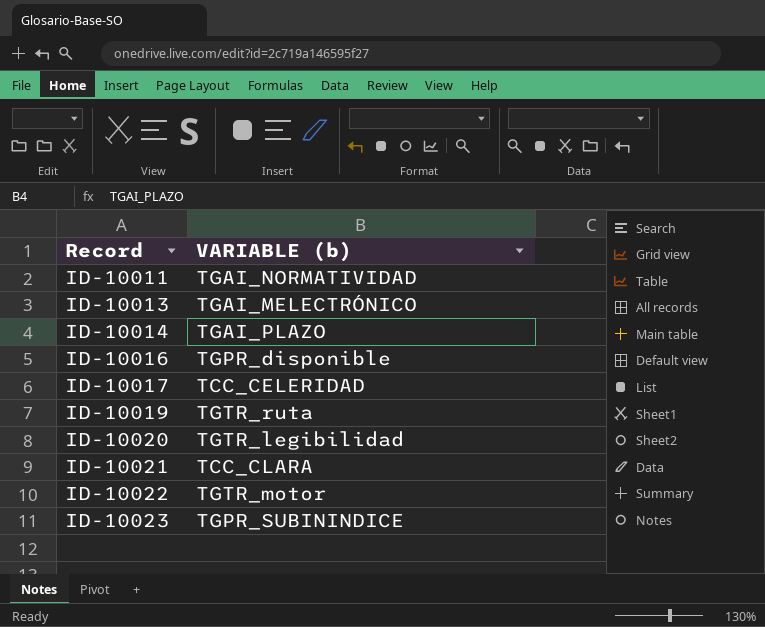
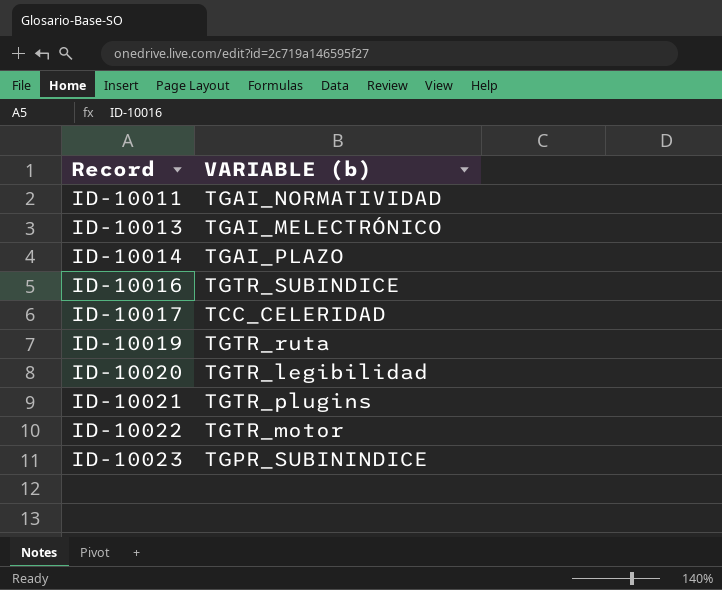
ID-10016 | VARIABLE (b): TGPR_disponible -> TGTR_SUBINDICE
ID-10021 | VARIABLE (b): TCC_CLARA -> TGTR_plugins

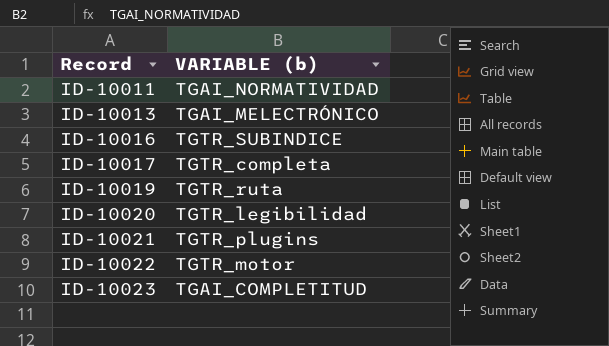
row ID-10014: TGAI_PLAZO -> none
ID-10017 | VARIABLE (b): TCC_CELERIDAD -> TGTR_completa
ID-10023 | VARIABLE (b): TGPR_SUBININDICE -> TGAI_COMPLETITUD

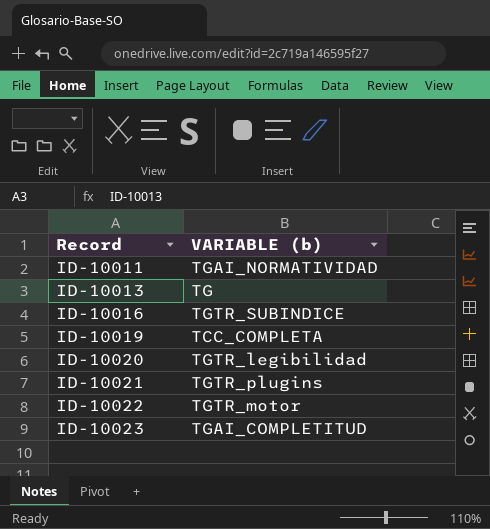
row ID-10017: TGTR_completa -> none
ID-10013 | VARIABLE (b): TGAI_MELECTRÓNICO -> TG
ID-10019 | VARIABLE (b): TGTR_ruta -> TCC_COMPLETA

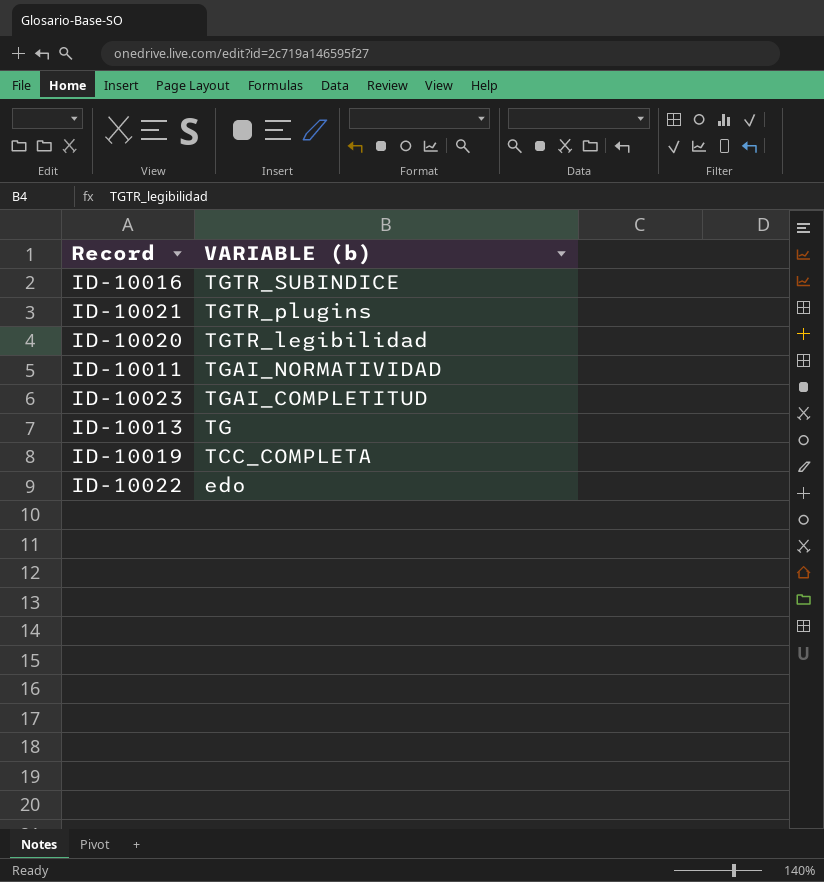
row order: Record ascending -> VARIABLE (b) descending
ID-10022 | VARIABLE (b): TGTR_motor -> edo

